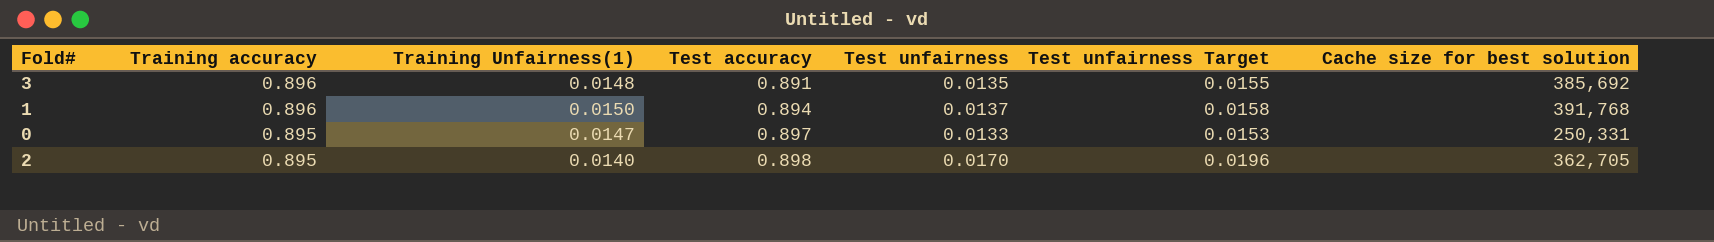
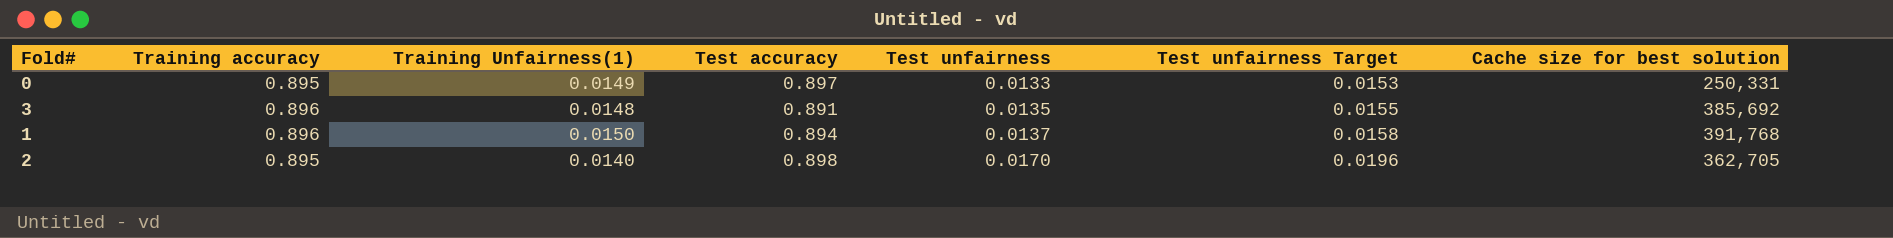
row order: Training accuracy descending -> Test unfairness ascending
0 | Training Unfairness(1): 0.0147 -> 0.0149

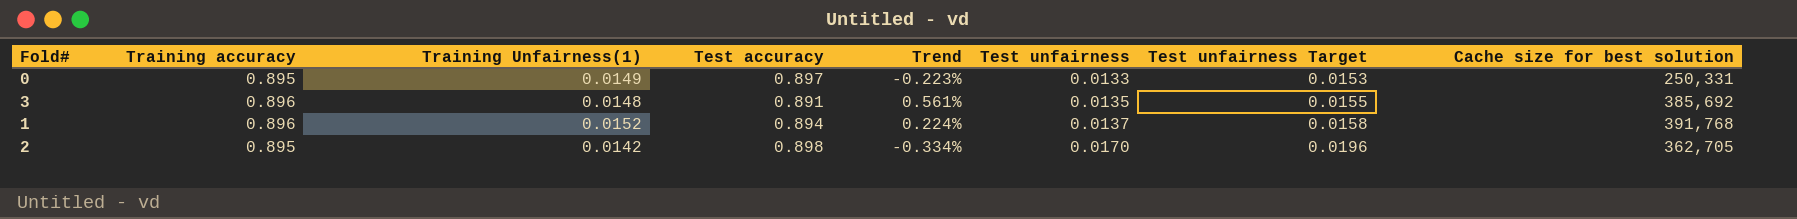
column Trend | formula: none -> ([Training accuracy] - [Test accuracy]) / [Test accuracy]
1 | Training Unfairness(1): 0.0150 -> 0.0152
2 | Training Unfairness(1): 0.0140 -> 0.0142

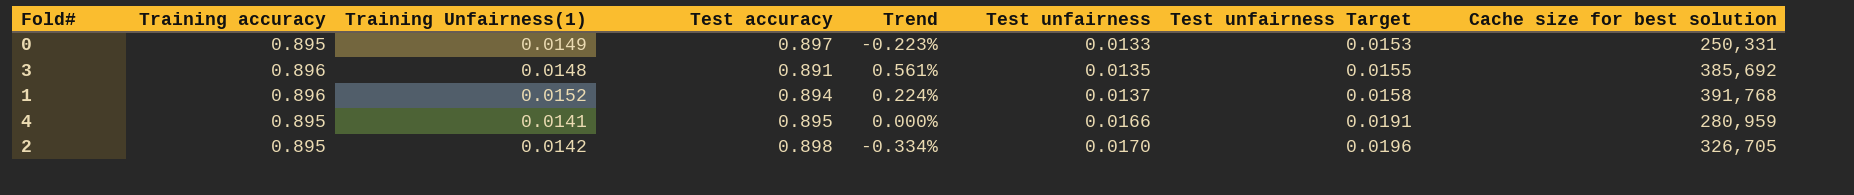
row 4: none -> 0.895 | 0.0141 | 0.895 | 0.000% | 0.0166 | 0.0191 | 280,959
2 | Cache size for best solution: 362,705 -> 326,705

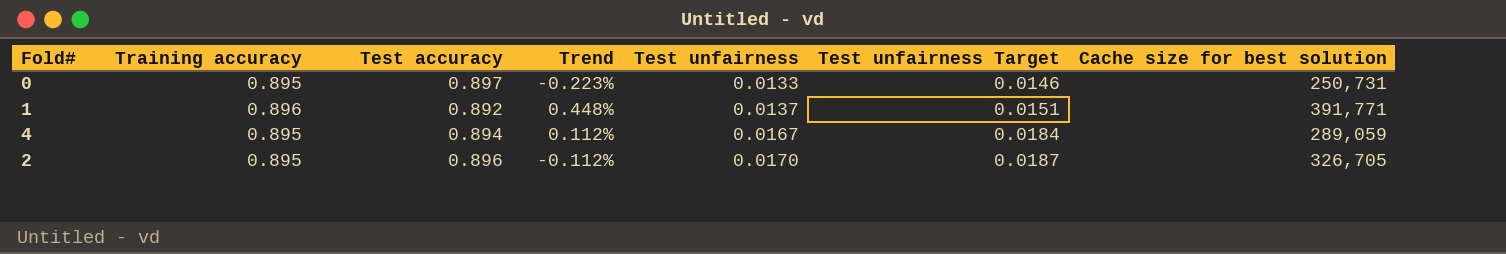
column Training Unfairness(1) | position: 3 -> none
column Test unfairness Target | formula: [Test unfairness] * 1.15 -> [Test unfairness] * 1.1
row 3: 0.896 | 0.0148 | 0.891 | 0.561% | 0.0135 | 0.0155 | 385,692 -> none
0 | Cache size for best solution: 250,331 -> 250,731
1 | Test accuracy: 0.894 -> 0.892
1 | Trend: 0.224% -> 0.448%
1 | Cache size for best solution: 391,768 -> 391,771
4 | Test accuracy: 0.895 -> 0.894
4 | Trend: 0.000% -> 0.112%
4 | Test unfairness: 0.0166 -> 0.0167
4 | Cache size for best solution: 280,959 -> 289,059
2 | Test accuracy: 0.898 -> 0.896
2 | Trend: -0.334% -> -0.112%

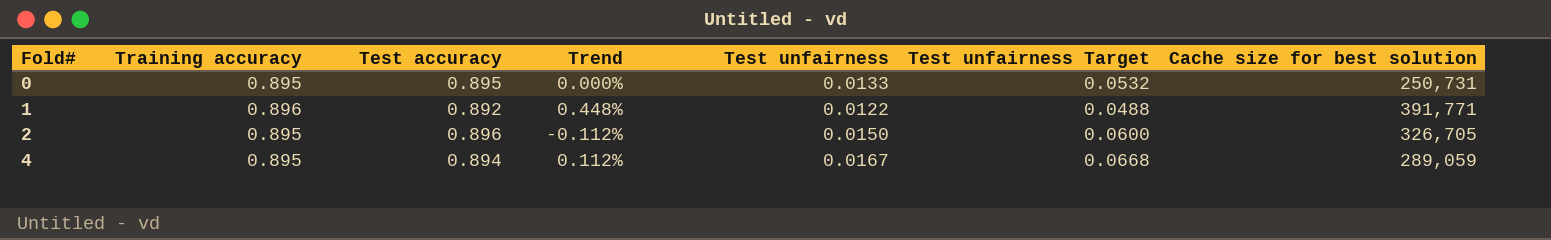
row order: Test unfairness ascending -> Fold# ascending
column Test unfairness Target | formula: [Test unfairness] * 1.1 -> [Test unfairness] * 4
0 | Test accuracy: 0.897 -> 0.895
0 | Trend: -0.223% -> 0.000%
1 | Test unfairness: 0.0137 -> 0.0122
2 | Test unfairness: 0.0170 -> 0.0150

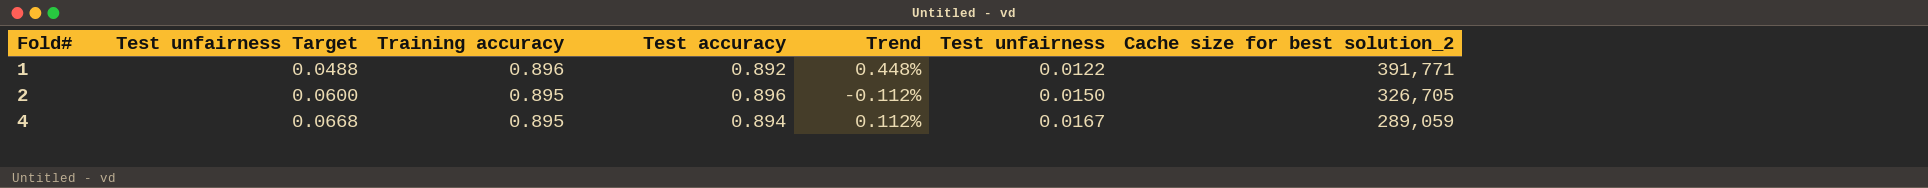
column Test unfairness Target | position: 6 -> 2
column name: Cache size for best solution -> Cache size for best solution_2
row 0: 0.895 | 0.895 | 0.000% | 0.0133 | 0.0532 | 250,731 -> none

